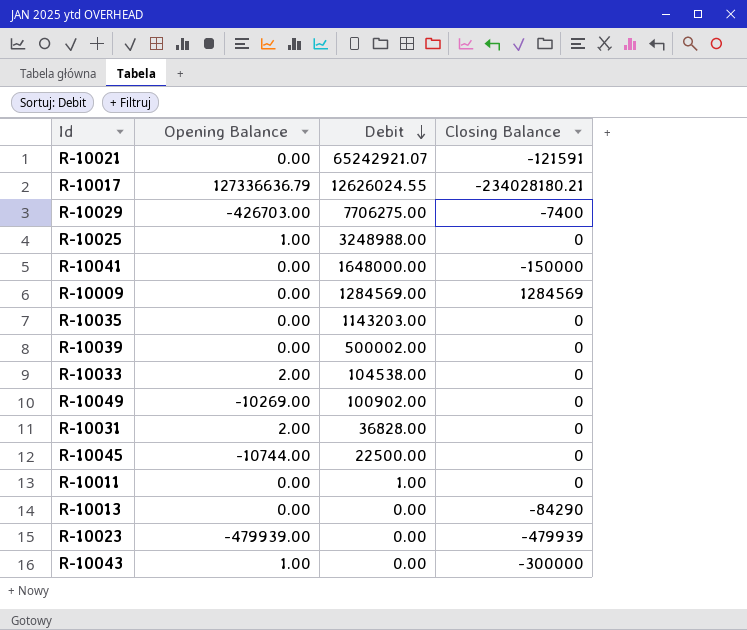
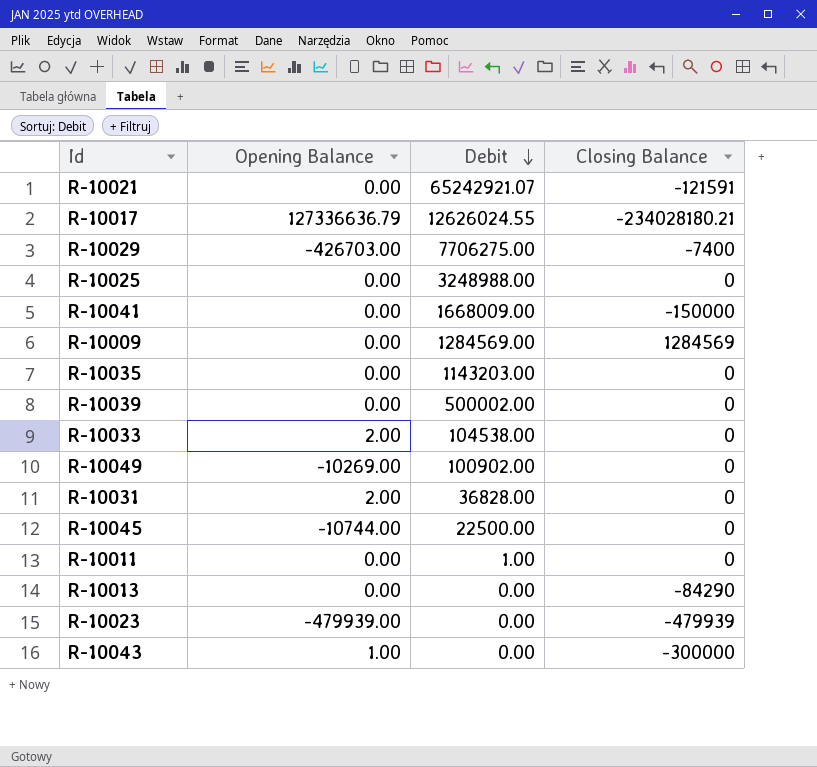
R-10025 | Opening Balance: 1.00 -> 0.00
R-10041 | Debit: 1648000.00 -> 1668009.00

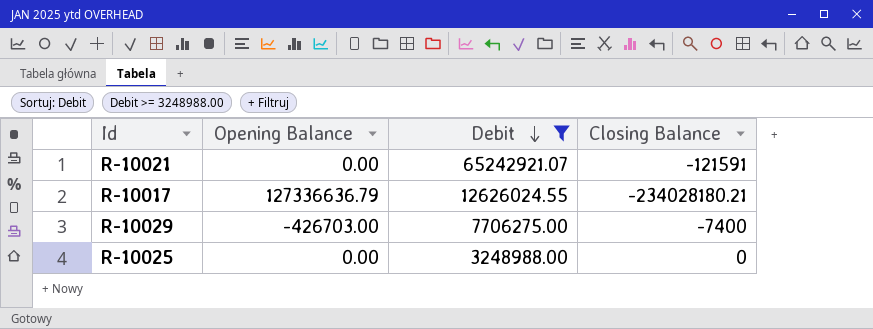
filter: none -> Debit >= 3248988.00

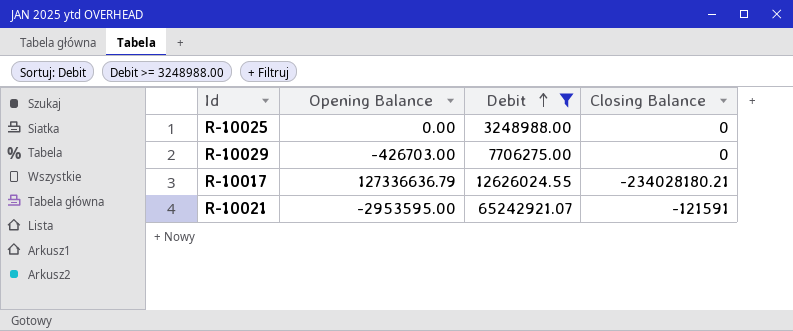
row order: Debit descending -> Debit ascending
R-10029 | Closing Balance: -7400 -> 0
R-10021 | Opening Balance: 0.00 -> -2953595.00

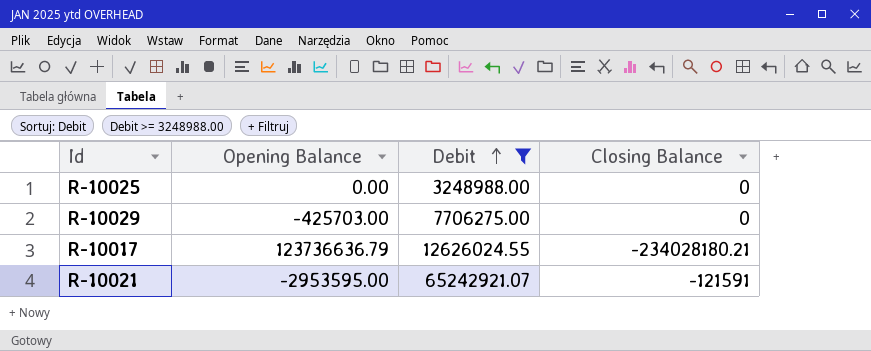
R-10029 | Opening Balance: -426703.00 -> -425703.00
R-10017 | Opening Balance: 127336636.79 -> 123736636.79

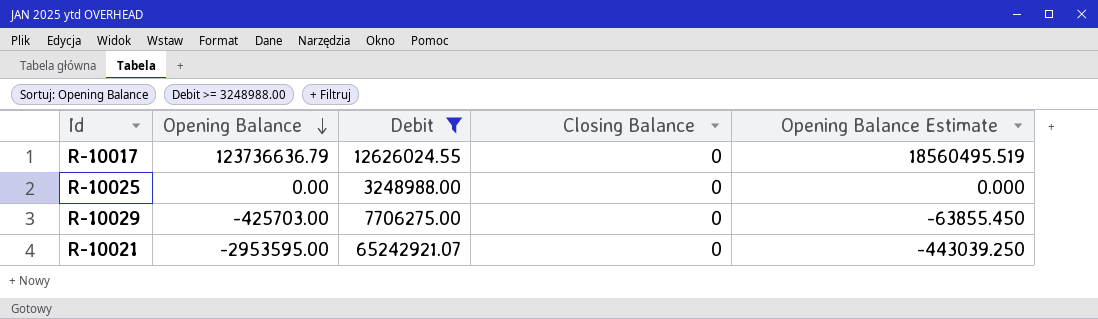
row order: Debit ascending -> Opening Balance descending
column Opening Balance Estimate | formula: none -> [Opening Balance] * 0.15
R-10017 | Closing Balance: -234028180.21 -> 0
R-10021 | Closing Balance: -121591 -> 0

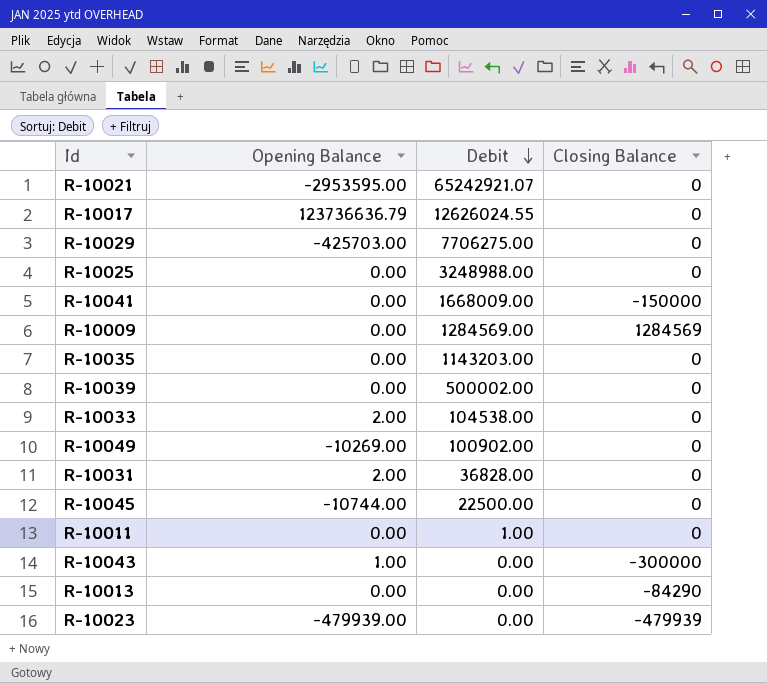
filter: Debit >= 3248988.00 -> none
row order: Opening Balance descending -> Debit descending
column Opening Balance Estimate | formula: [Opening Balance] * 0.15 -> none

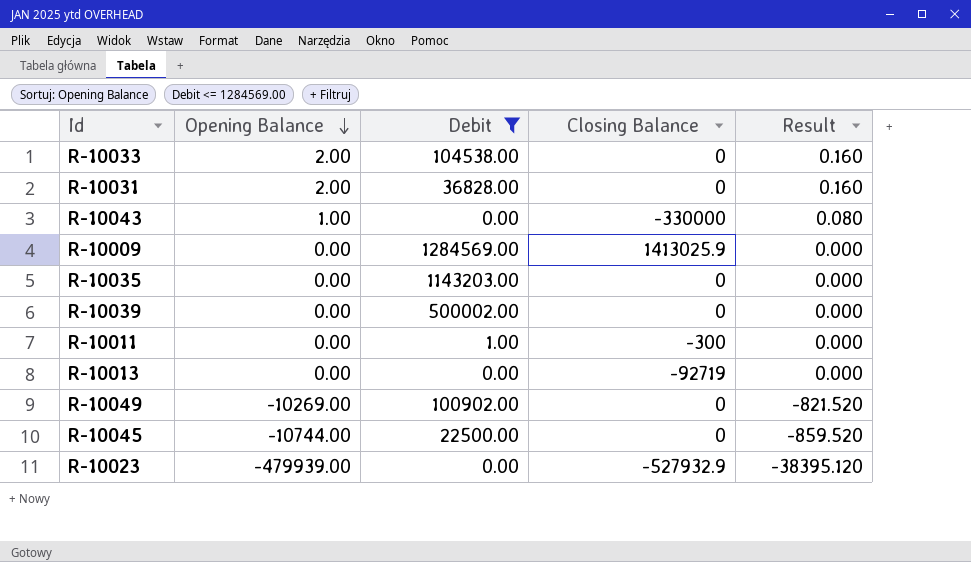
filter: none -> Debit <= 1284569.00
row order: Debit descending -> Opening Balance descending
column Result | formula: none -> [Opening Balance] * 0.08
R-10043 | Closing Balance: -300000 -> -330000
R-10009 | Closing Balance: 1284569 -> 1413025.9
R-10011 | Closing Balance: 0 -> -300
R-10013 | Closing Balance: -84290 -> -92719
R-10023 | Closing Balance: -479939 -> -527932.9

